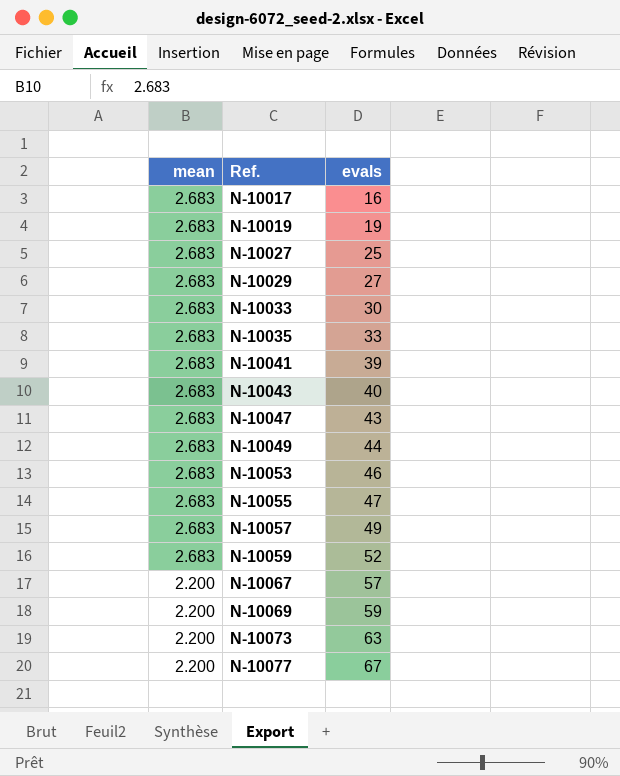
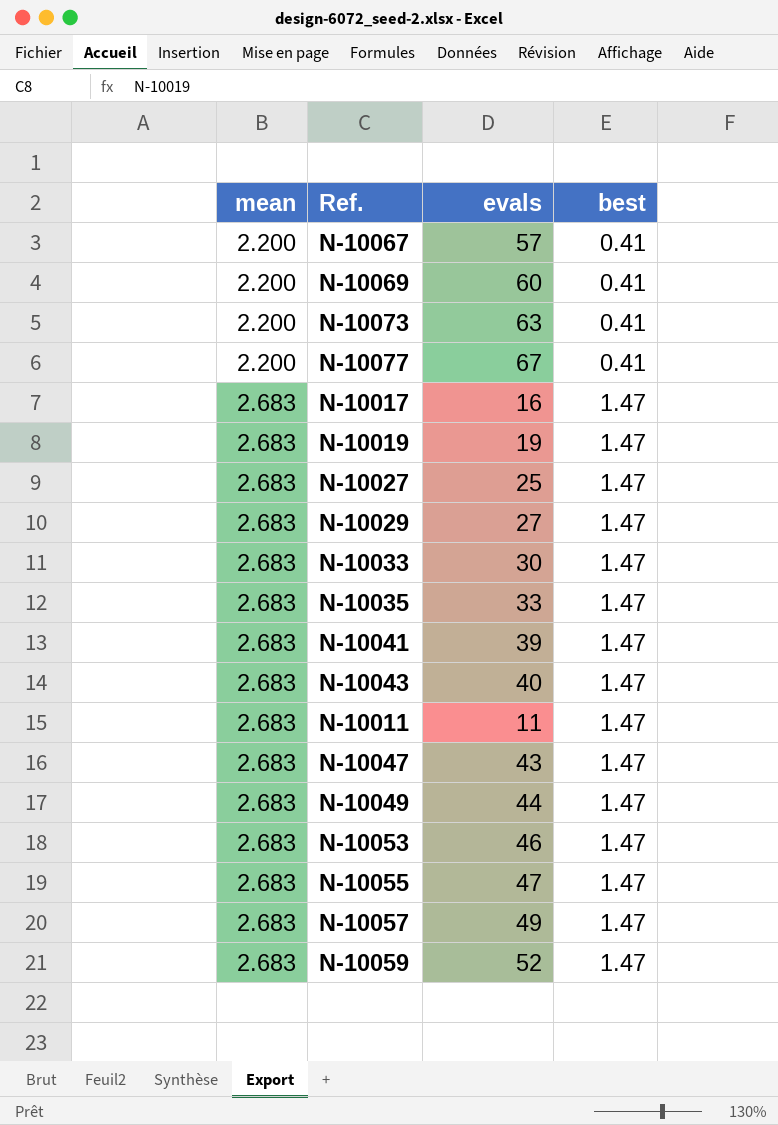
row order: mean descending -> mean ascending
column best | position: none -> 4
N-10069 | evals: 59 -> 60
row N-10011: none -> 2.683 | 11 | 1.47

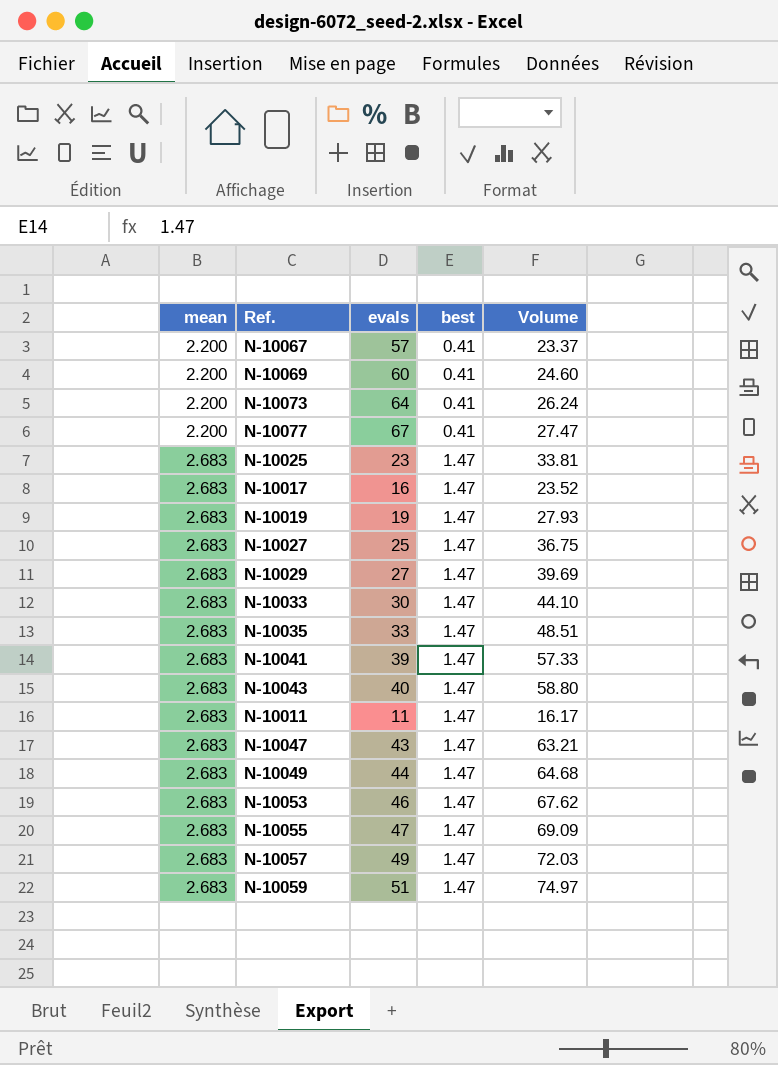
column Volume | formula: none -> [evals] * [best]
N-10073 | evals: 63 -> 64
row N-10025: none -> 2.683 | 23 | 1.47 | 33.81
N-10059 | evals: 52 -> 51

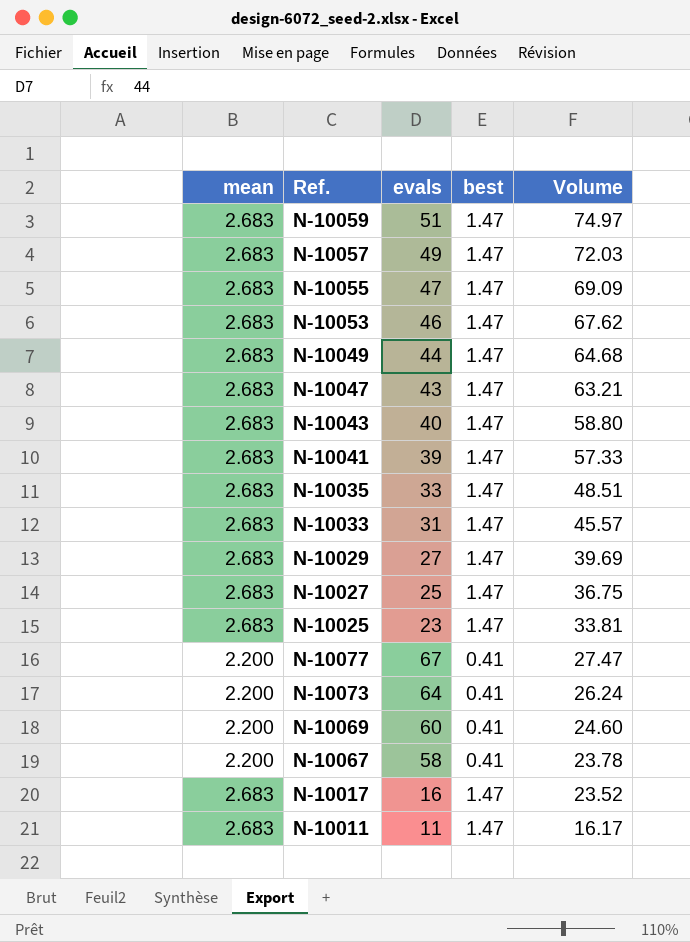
row order: mean ascending -> Volume descending
row N-10019: 2.683 | 19 | 1.47 | 27.93 -> none
N-10033 | evals: 30 -> 31
N-10033 | Volume: 44.10 -> 45.57
N-10067 | evals: 57 -> 58
N-10067 | Volume: 23.37 -> 23.78

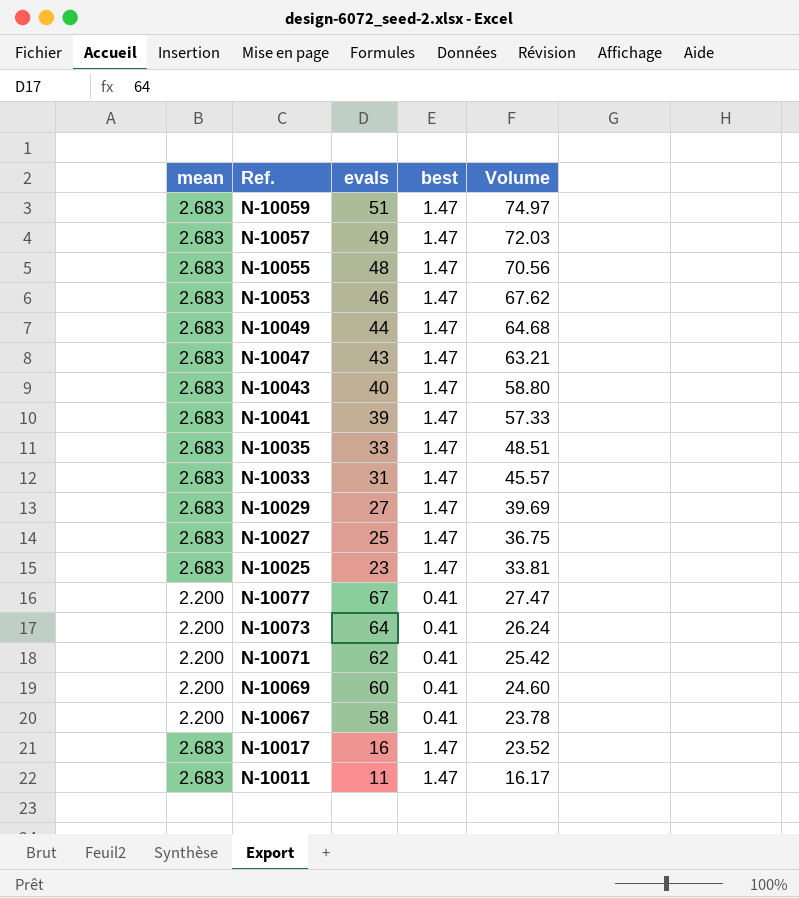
N-10055 | evals: 47 -> 48
N-10055 | Volume: 69.09 -> 70.56
row N-10071: none -> 2.200 | 62 | 0.41 | 25.42

